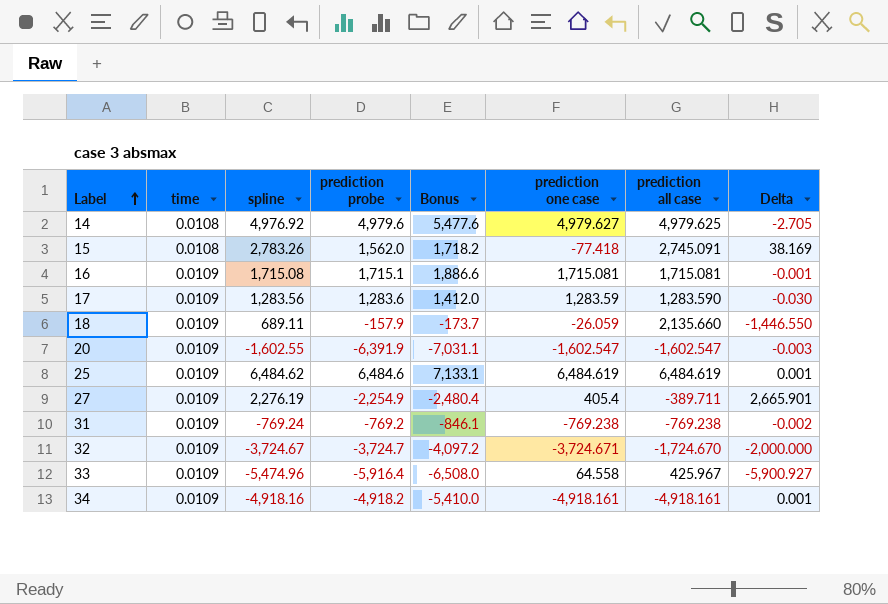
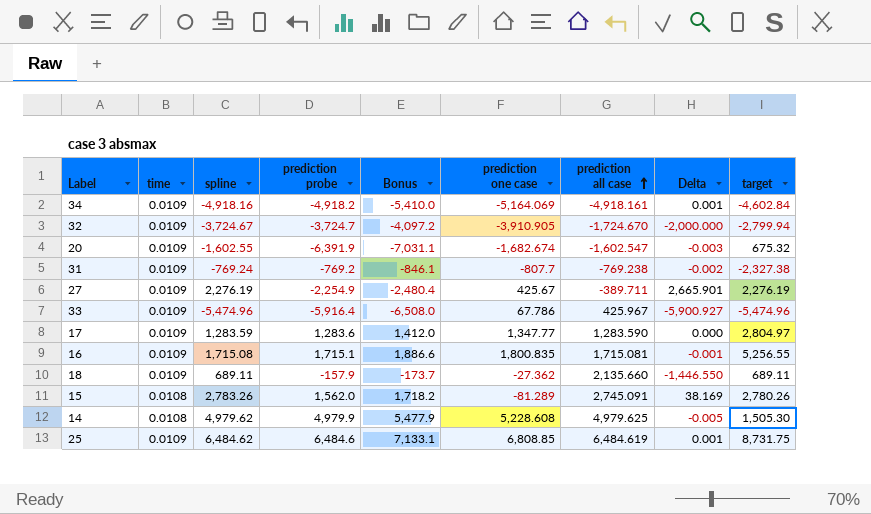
row order: Label ascending -> prediction all case ascending
column target | position: none -> 9
34 | prediction one case: -4,918.161 -> -5,164.069
32 | prediction one case: -3,724.671 -> -3,910.905
20 | prediction one case: -1,602.547 -> -1,682.674
31 | prediction one case: -769.238 -> -807.7
27 | prediction one case: 405.4 -> 425.67
33 | prediction one case: 64.558 -> 67.786
17 | spline: 1,283.56 -> 1,283.59
17 | prediction one case: 1,283.59 -> 1,347.77
17 | Delta: -0.030 -> 0.000
16 | prediction one case: 1,715.081 -> 1,800.835
18 | prediction one case: -26.059 -> -27.362
15 | prediction one case: -77.418 -> -81.289
14 | spline: 4,976.92 -> 4,979.62
14 | prediction probe: 4,979.6 -> 4,979.9
14 | Bonus: 5,477.6 -> 5,477.9
14 | prediction one case: 4,979.627 -> 5,228.608
14 | Delta: -2.705 -> -0.005
25 | prediction one case: 6,484.619 -> 6,808.85

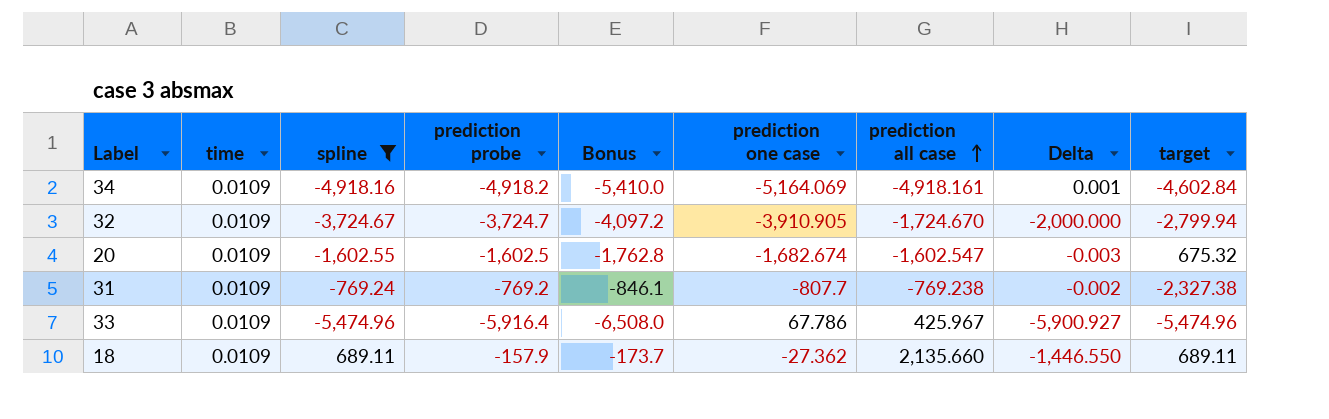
filter: none -> spline <= 689.11
20 | prediction probe: -6,391.9 -> -1,602.5
20 | Bonus: -7,031.1 -> -1,762.8

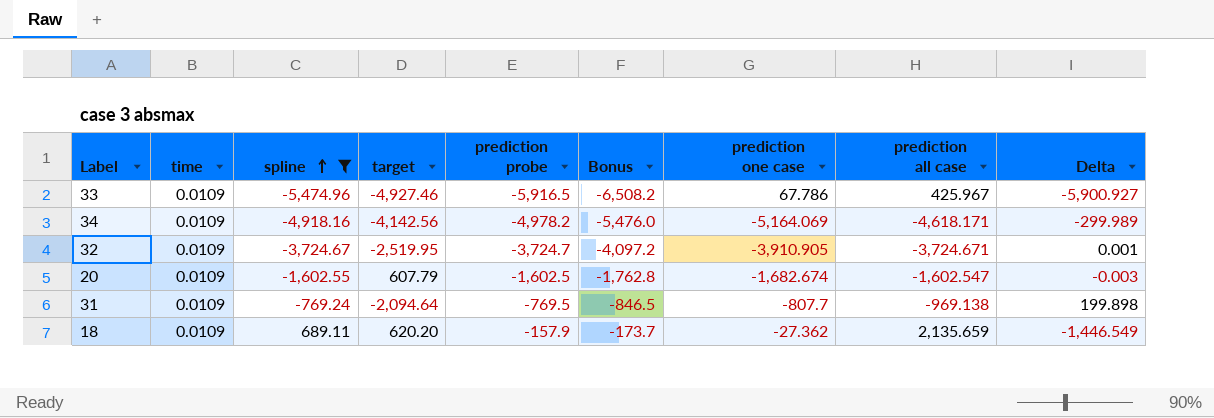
row order: prediction all case ascending -> spline ascending
column target | position: 9 -> 4
33 | target: -5,474.96 -> -4,927.46
33 | prediction probe: -5,916.4 -> -5,916.5
33 | Bonus: -6,508.0 -> -6,508.2
34 | target: -4,602.84 -> -4,142.56
34 | prediction probe: -4,918.2 -> -4,978.2
34 | Bonus: -5,410.0 -> -5,476.0
34 | prediction all case: -4,918.161 -> -4,618.171
34 | Delta: 0.001 -> -299.989
32 | target: -2,799.94 -> -2,519.95
32 | prediction all case: -1,724.670 -> -3,724.671
32 | Delta: -2,000.000 -> 0.001
20 | target: 675.32 -> 607.79
31 | target: -2,327.38 -> -2,094.64
31 | prediction probe: -769.2 -> -769.5
31 | Bonus: -846.1 -> -846.5
31 | prediction all case: -769.238 -> -969.138
31 | Delta: -0.002 -> 199.898
18 | target: 689.11 -> 620.20
18 | prediction all case: 2,135.660 -> 2,135.659
18 | Delta: -1,446.550 -> -1,446.549

